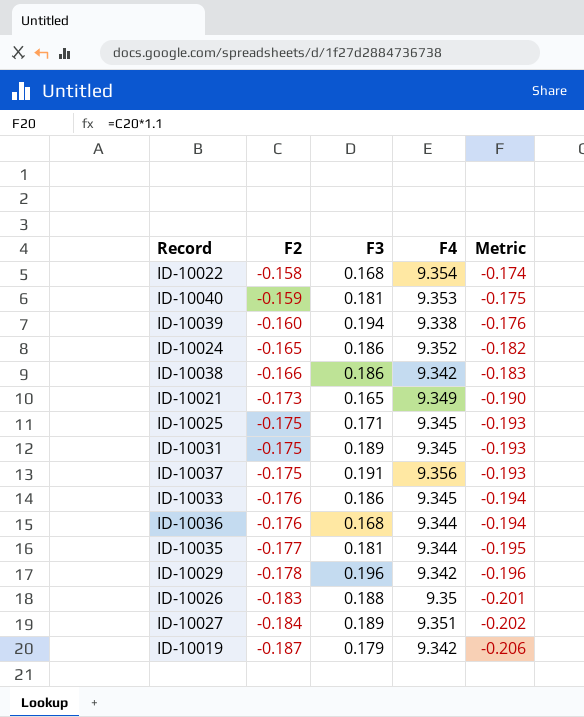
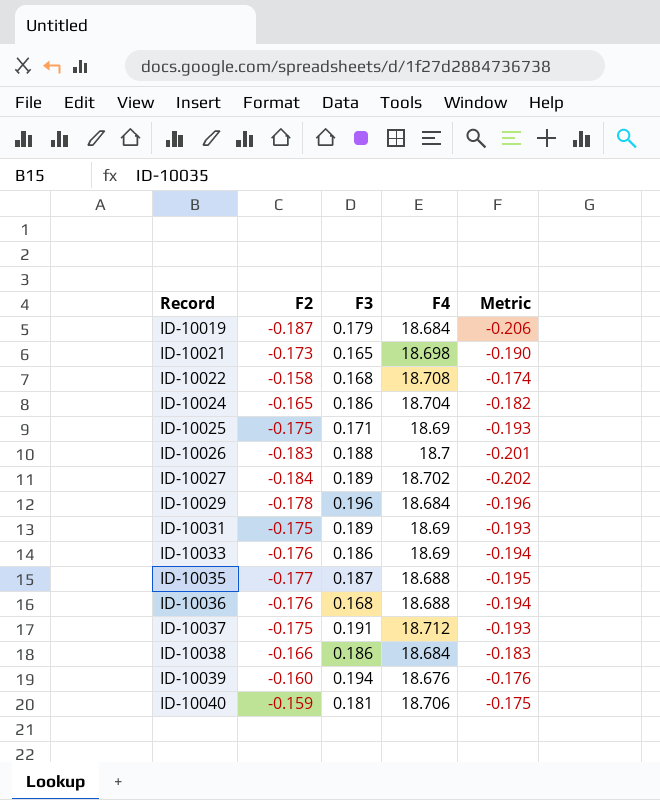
row order: F2 descending -> Record ascending
ID-10019 | F4: 9.342 -> 18.684
ID-10021 | F4: 9.349 -> 18.698
ID-10022 | F4: 9.354 -> 18.708
ID-10024 | F4: 9.352 -> 18.704
ID-10025 | F4: 9.345 -> 18.69
ID-10026 | F4: 9.35 -> 18.7
ID-10027 | F4: 9.351 -> 18.702
ID-10029 | F4: 9.342 -> 18.684
ID-10031 | F4: 9.345 -> 18.69
ID-10033 | F4: 9.345 -> 18.69
ID-10035 | F3: 0.181 -> 0.187
ID-10035 | F4: 9.344 -> 18.688
ID-10036 | F4: 9.344 -> 18.688
ID-10037 | F4: 9.356 -> 18.712
ID-10038 | F4: 9.342 -> 18.684
ID-10039 | F4: 9.338 -> 18.676
ID-10040 | F4: 9.353 -> 18.706

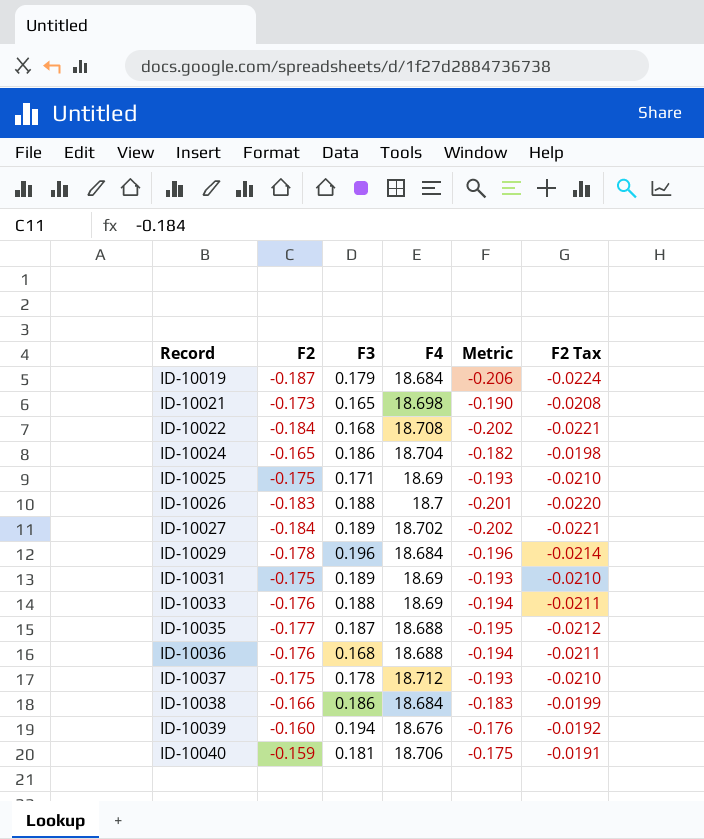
column F2 Tax | formula: none -> [F2] * 0.12
ID-10022 | F2: -0.158 -> -0.184
ID-10022 | Metric: -0.174 -> -0.202
ID-10033 | F3: 0.186 -> 0.188
ID-10037 | F3: 0.191 -> 0.178

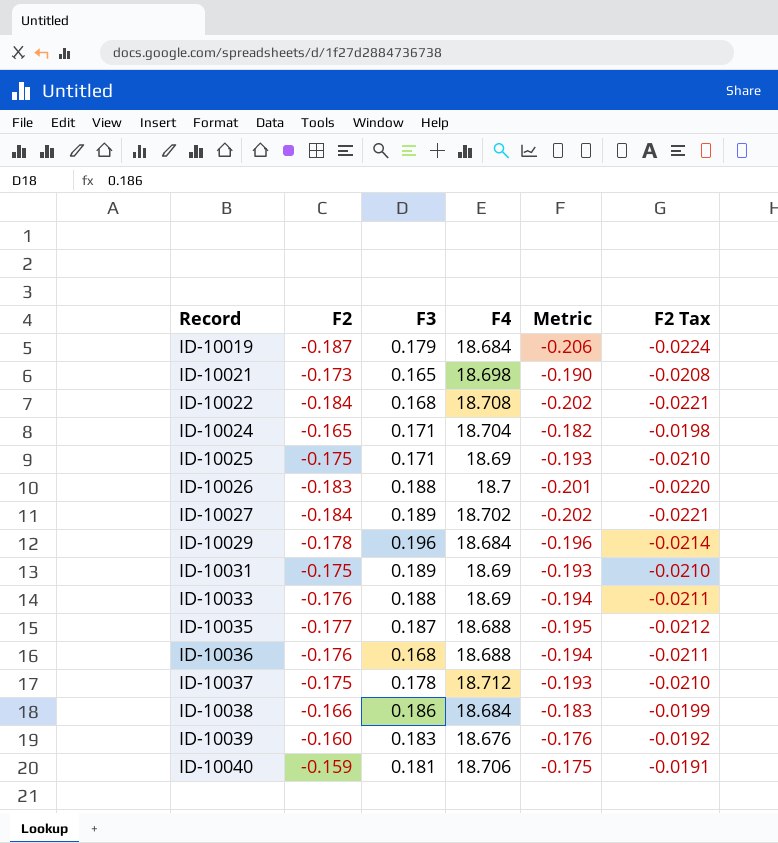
ID-10024 | F3: 0.186 -> 0.171
ID-10039 | F3: 0.194 -> 0.183

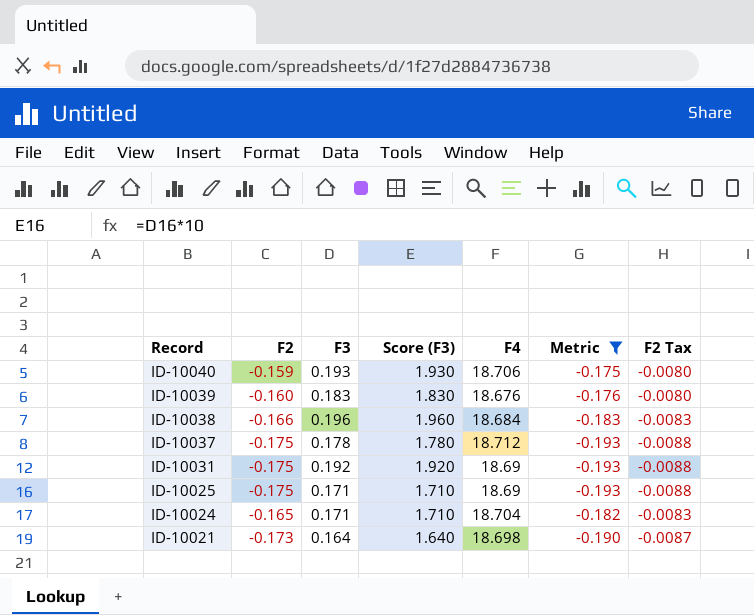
filter: none -> Metric >= -0.193
row order: Record ascending -> Record descending
column Score (F3) | formula: none -> [F3] * 10
column F2 Tax | formula: [F2] * 0.12 -> [F2] * 0.05
ID-10040 | F3: 0.181 -> 0.193
ID-10038 | F3: 0.186 -> 0.196
ID-10031 | F3: 0.189 -> 0.192
ID-10021 | F3: 0.165 -> 0.164

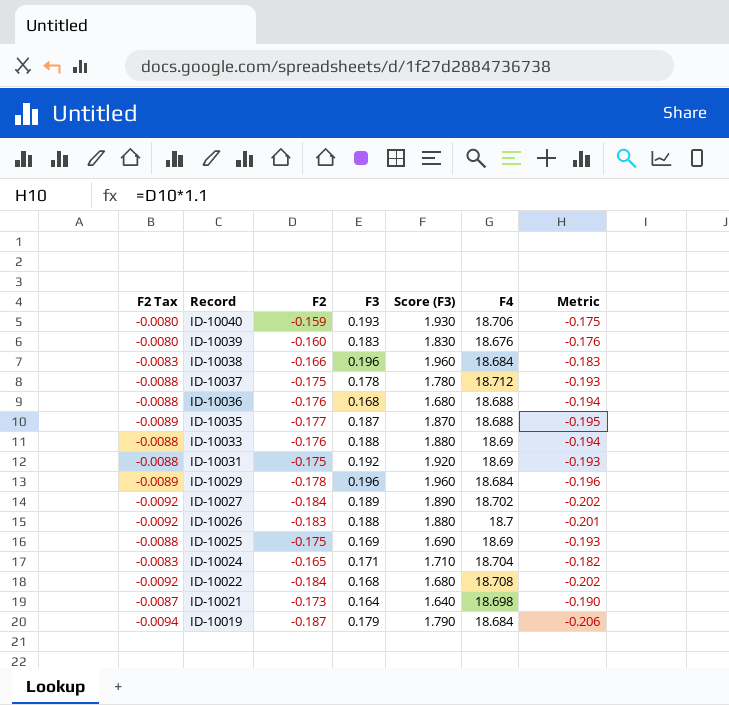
filter: Metric >= -0.193 -> none
column F2 Tax | position: 7 -> 1
ID-10025 | F3: 0.171 -> 0.169
ID-10025 | Score (F3): 1.710 -> 1.690

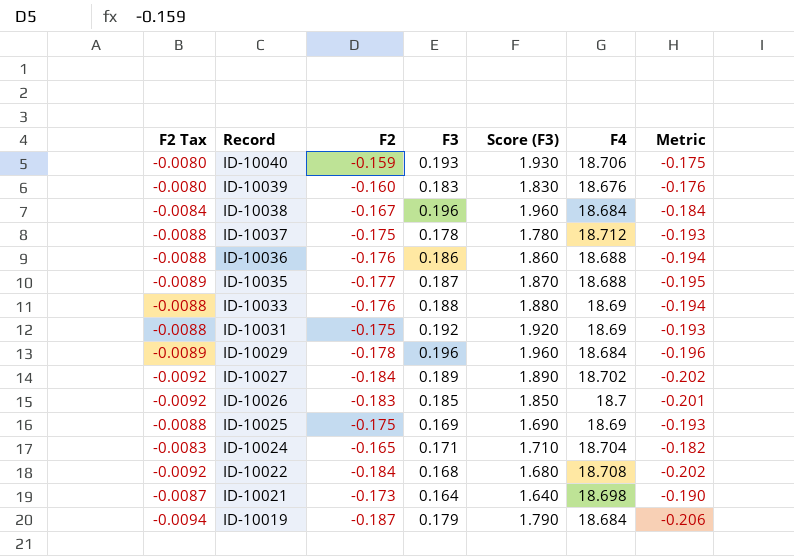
ID-10038 | F2 Tax: -0.0083 -> -0.0084
ID-10038 | F2: -0.166 -> -0.167
ID-10038 | Metric: -0.183 -> -0.184
ID-10036 | F3: 0.168 -> 0.186
ID-10036 | Score (F3): 1.680 -> 1.860
ID-10026 | F3: 0.188 -> 0.185
ID-10026 | Score (F3): 1.880 -> 1.850

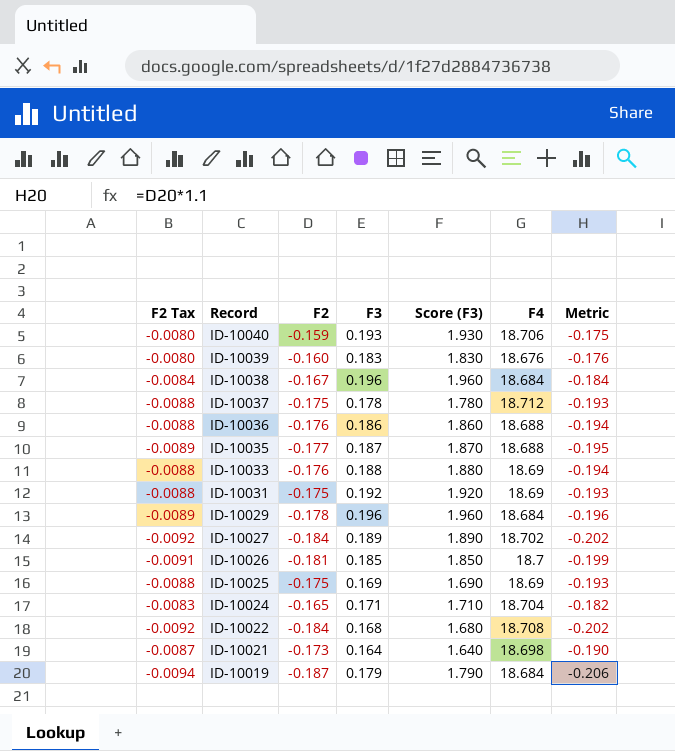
ID-10026 | F2 Tax: -0.0092 -> -0.0091
ID-10026 | F2: -0.183 -> -0.181
ID-10026 | Metric: -0.201 -> -0.199

